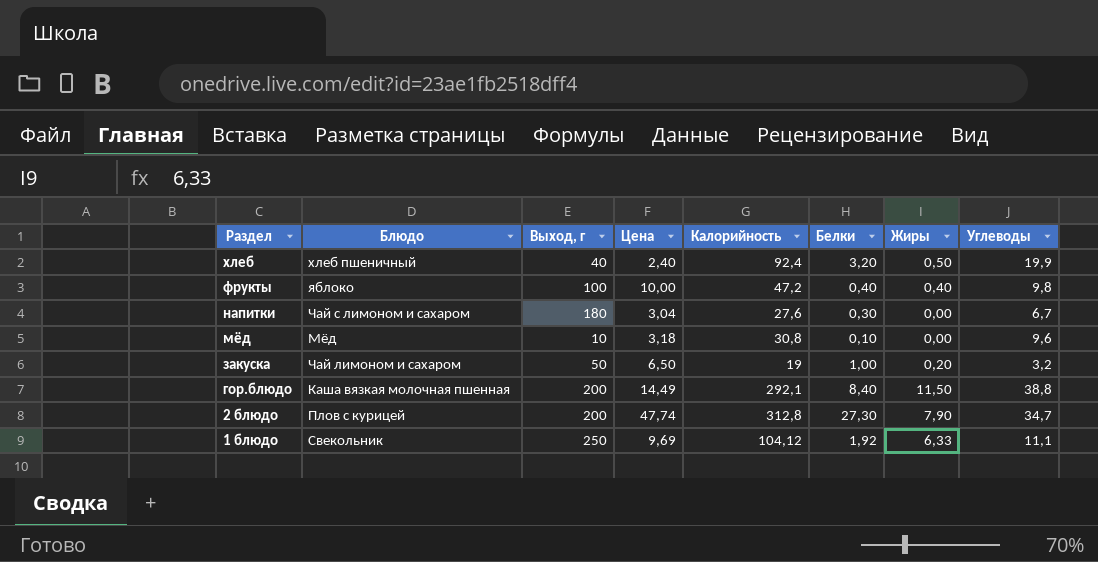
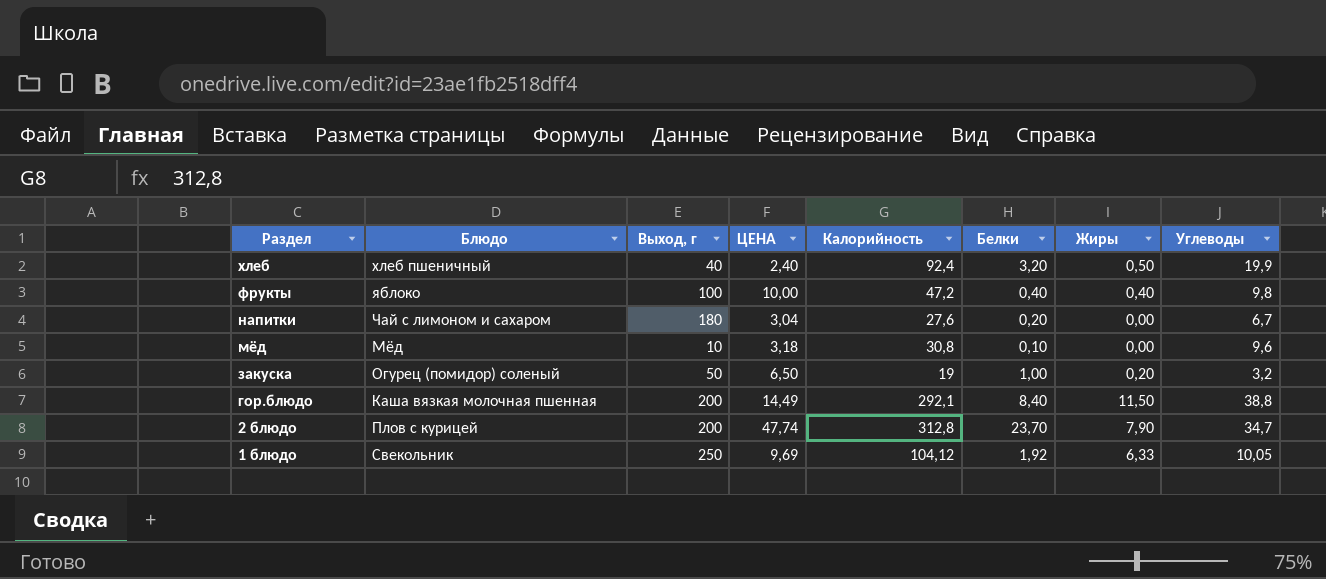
column name: Цена -> ЦЕНА
напитки | Белки: 0,30 -> 0,20
закуска | Блюдо: Чай лимоном и сахаром -> Огурец (помидор) соленый
2 блюдо | Белки: 27,30 -> 23,70
1 блюдо | Углеводы: 11,1 -> 10,05

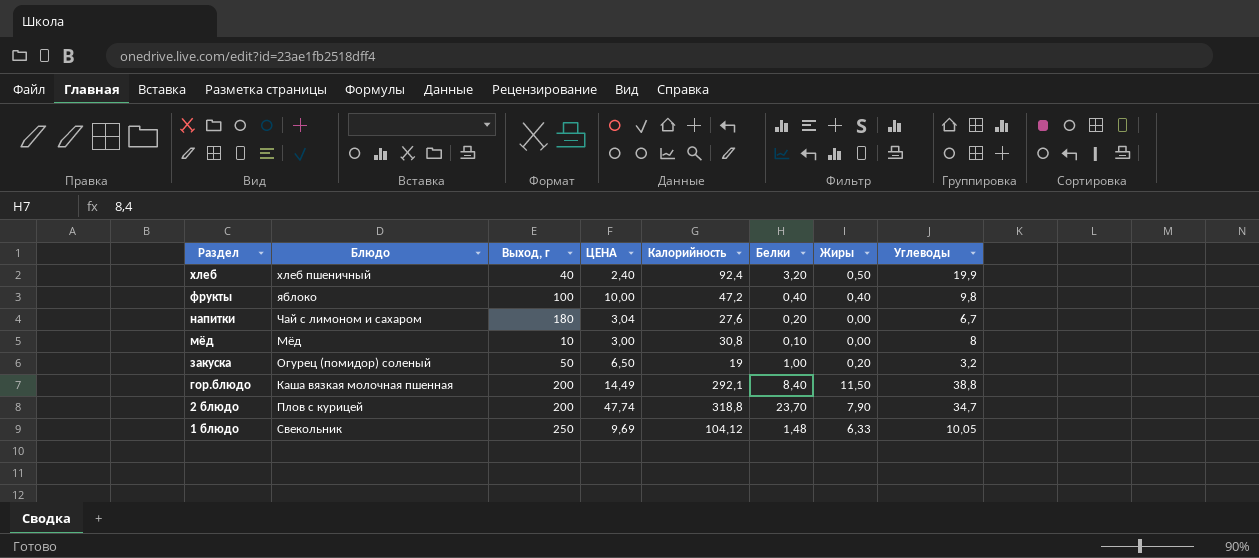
мёд | ЦЕНА: 3,18 -> 3,00
мёд | Углеводы: 9,6 -> 8
2 блюдо | Калорийность: 312,8 -> 318,8
1 блюдо | Белки: 1,92 -> 1,48

